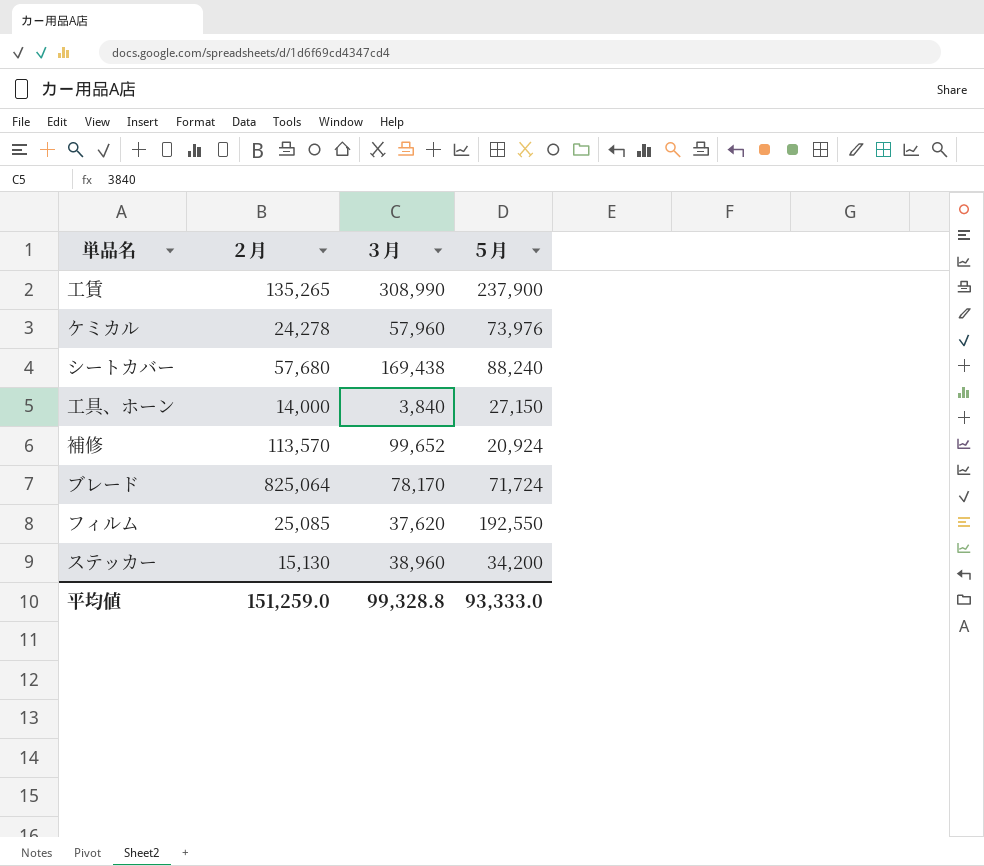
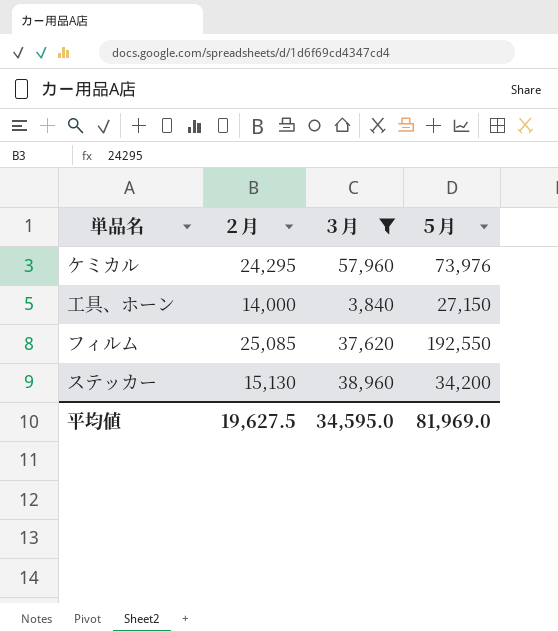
filter: none -> ３月 <= 57,960
ケミカル | ２月: 24,278 -> 24,295
平均値 | ２月: 151,259.0 -> 19,627.5
平均値 | ３月: 99,328.8 -> 34,595.0
平均値 | ５月: 93,333.0 -> 81,969.0

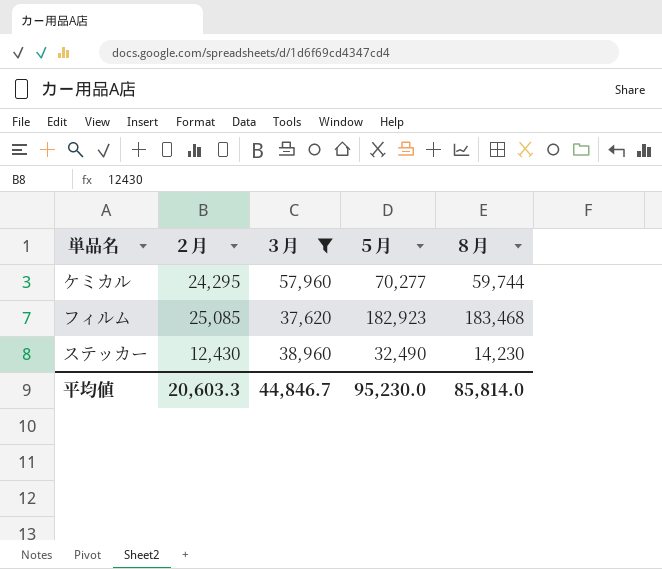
column ８月 | position: none -> 5
row 工具、ホーン: 14,000 | 3,840 | 27,150 -> none
ケミカル | ５月: 73,976 -> 70,277
フィルム | ５月: 192,550 -> 182,923
ステッカー | ２月: 15,130 -> 12,430
ステッカー | ５月: 34,200 -> 32,490
平均値 | ２月: 19,627.5 -> 20,603.3
平均値 | ３月: 34,595.0 -> 44,846.7
平均値 | ５月: 81,969.0 -> 95,230.0

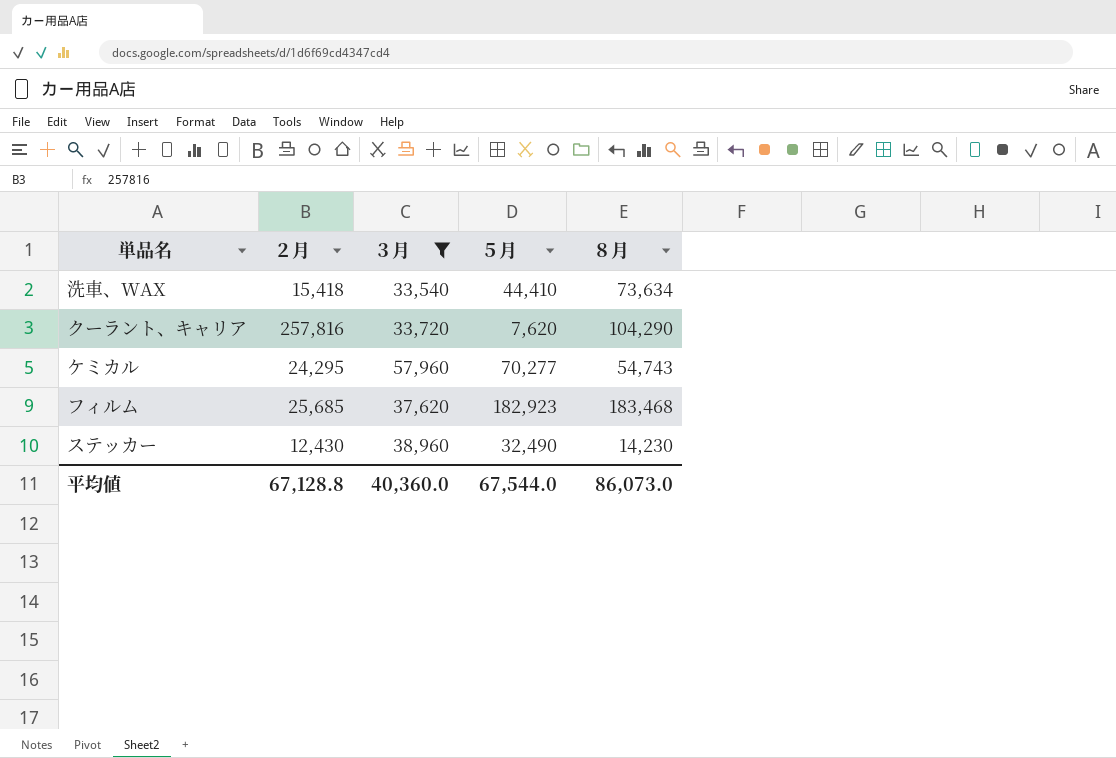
row 洗車、WAX: none -> 15,418 | 33,540 | 44,410 | 73,634
row クーラント、キャリア: none -> 257,816 | 33,720 | 7,620 | 104,290
ケミカル | ８月: 59,744 -> 54,743
フィルム | ２月: 25,085 -> 25,685
平均値 | ２月: 20,603.3 -> 67,128.8
平均値 | ３月: 44,846.7 -> 40,360.0
平均値 | ５月: 95,230.0 -> 67,544.0
平均値 | ８月: 85,814.0 -> 86,073.0

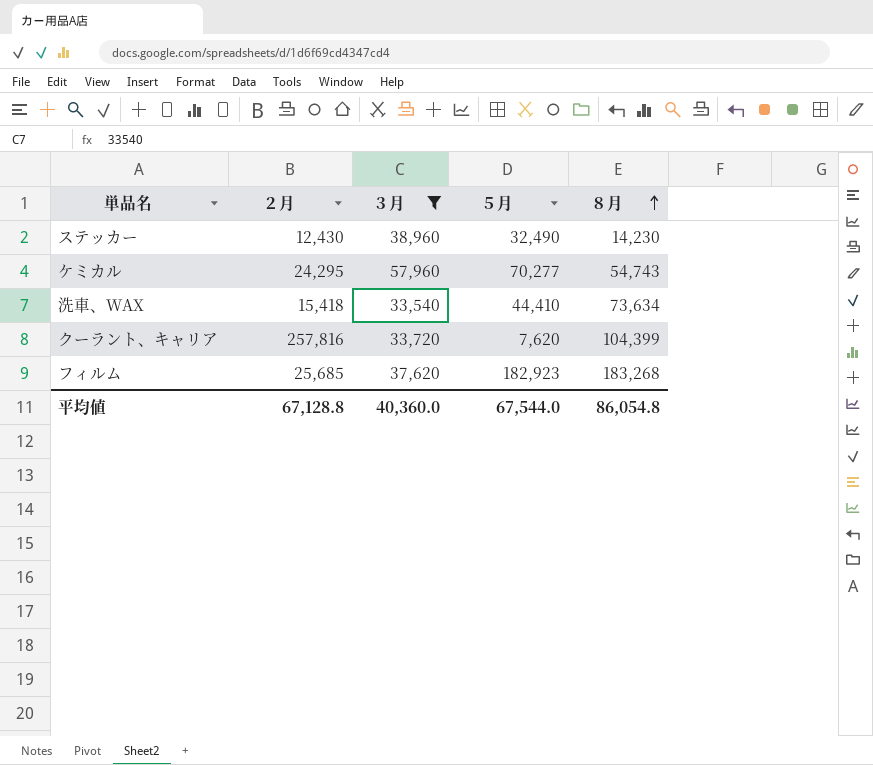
row order: none -> ８月 ascending
クーラント、キャリア | ８月: 104,290 -> 104,399
フィルム | ８月: 183,468 -> 183,268
平均値 | ８月: 86,073.0 -> 86,054.8

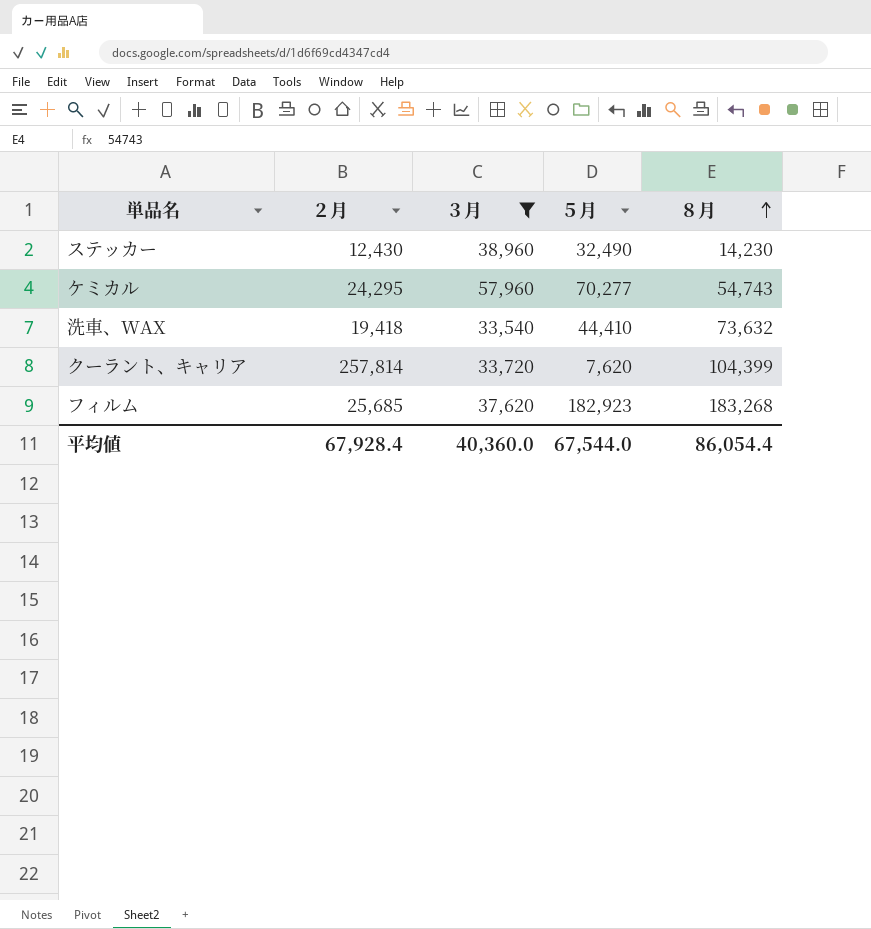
洗車、WAX | ２月: 15,418 -> 19,418
洗車、WAX | ８月: 73,634 -> 73,632
クーラント、キャリア | ２月: 257,816 -> 257,814
平均値 | ２月: 67,128.8 -> 67,928.4
平均値 | ８月: 86,054.8 -> 86,054.4

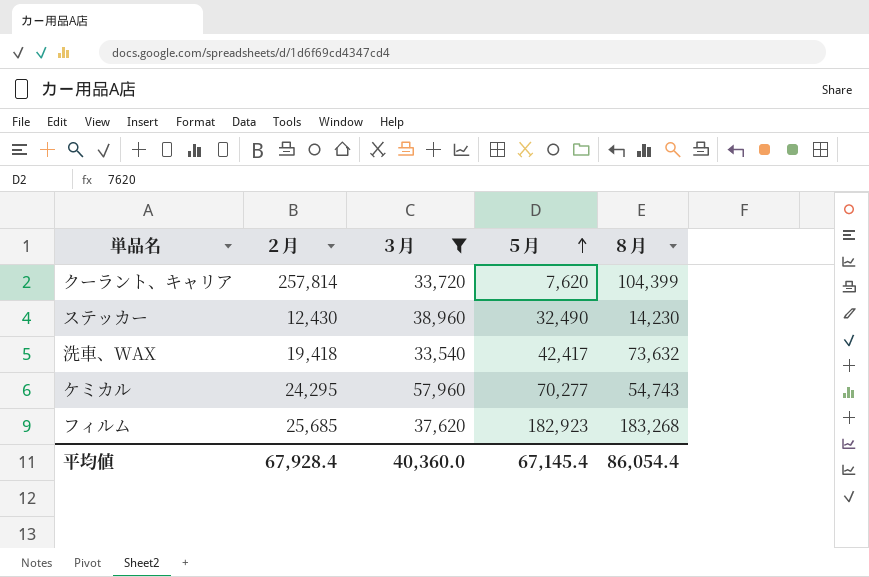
row order: ８月 ascending -> ５月 ascending
洗車、WAX | ５月: 44,410 -> 42,417
平均値 | ５月: 67,544.0 -> 67,145.4

